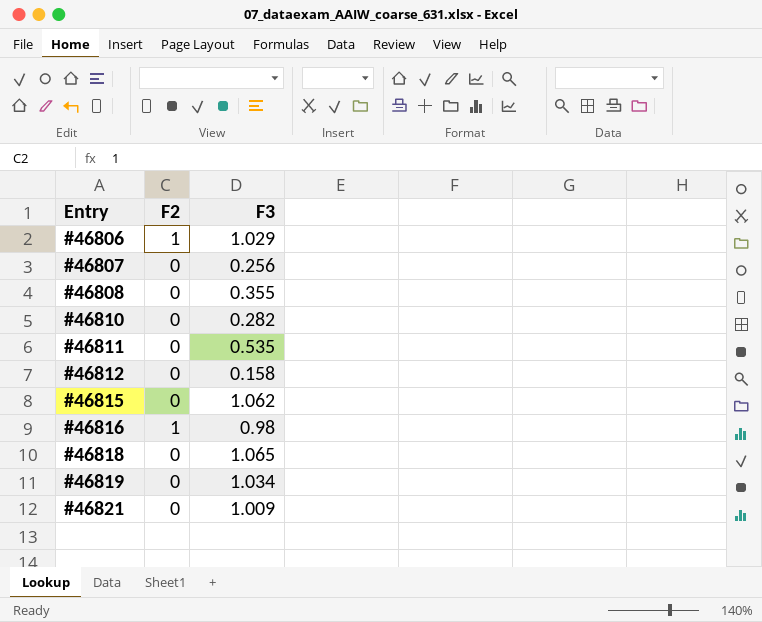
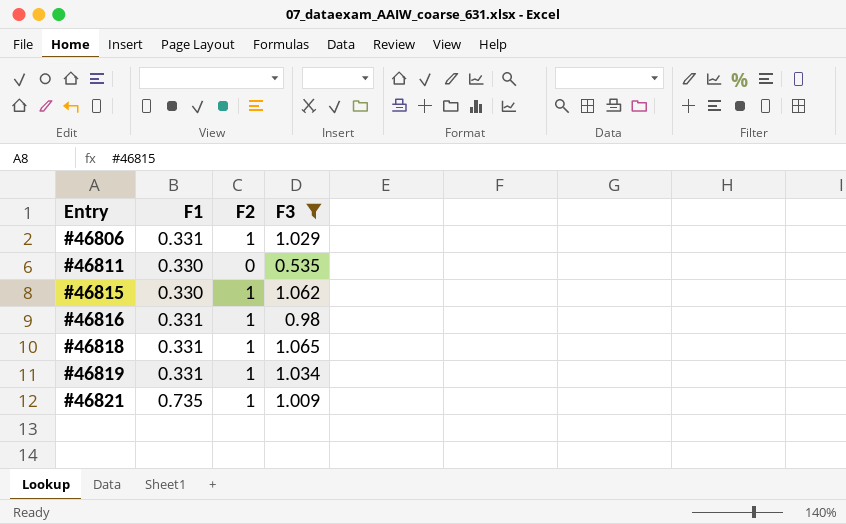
filter: none -> F3 >= 0.535
column F1 | position: none -> 2
#46815 | F2: 0 -> 1
#46818 | F2: 0 -> 1
#46819 | F2: 0 -> 1
#46821 | F2: 0 -> 1

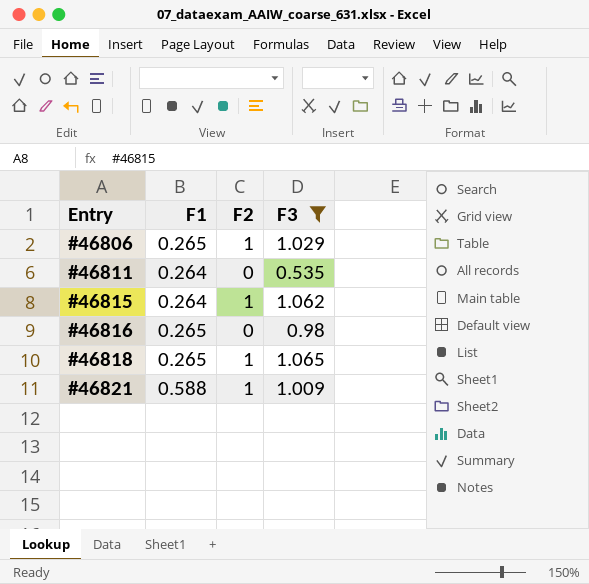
row #46819: 0.331 | 1 | 1.034 -> none
#46806 | F1: 0.331 -> 0.265
#46811 | F1: 0.330 -> 0.264
#46815 | F1: 0.330 -> 0.264
#46816 | F1: 0.331 -> 0.265
#46816 | F2: 1 -> 0
#46818 | F1: 0.331 -> 0.265
#46821 | F1: 0.735 -> 0.588

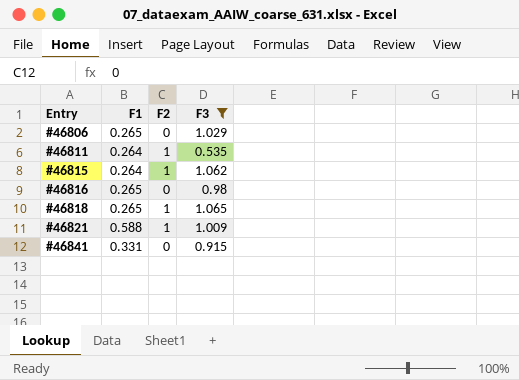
#46806 | F2: 1 -> 0
#46811 | F2: 0 -> 1
row #46841: none -> 0.331 | 0 | 0.915

